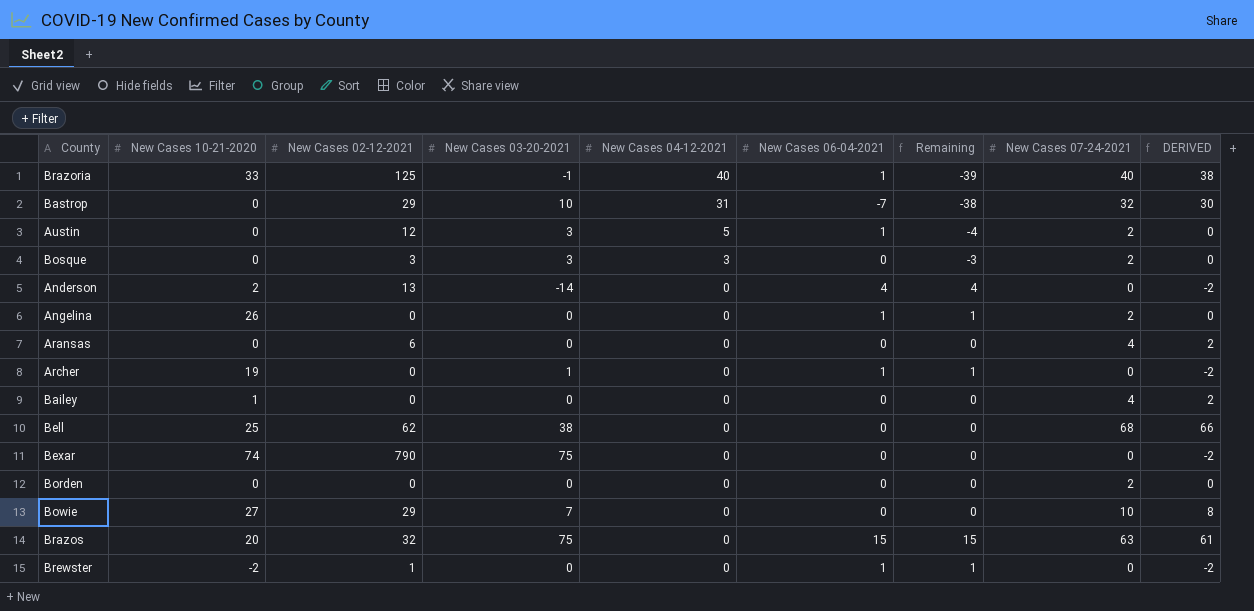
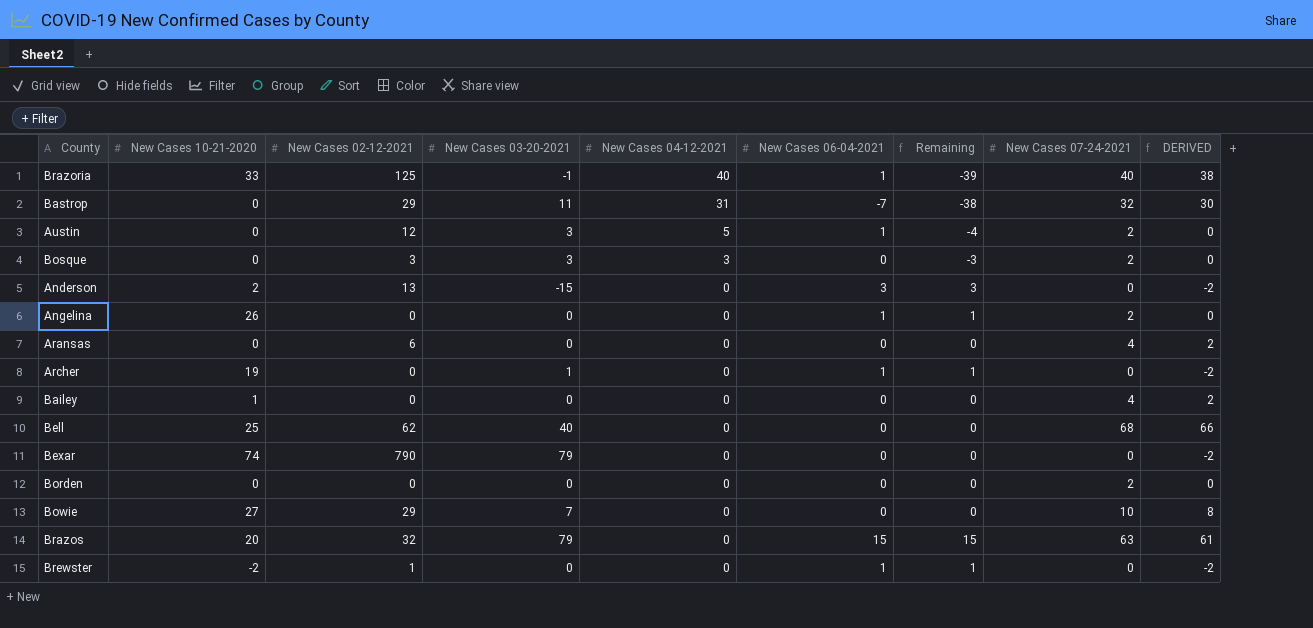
Bastrop | New Cases 03-20-2021: 10 -> 11
Anderson | New Cases 03-20-2021: -14 -> -15
Anderson | New Cases 06-04-2021: 4 -> 3
Anderson | Remaining: 4 -> 3
Bell | New Cases 03-20-2021: 38 -> 40
Bexar | New Cases 03-20-2021: 75 -> 79
Brazos | New Cases 03-20-2021: 75 -> 79

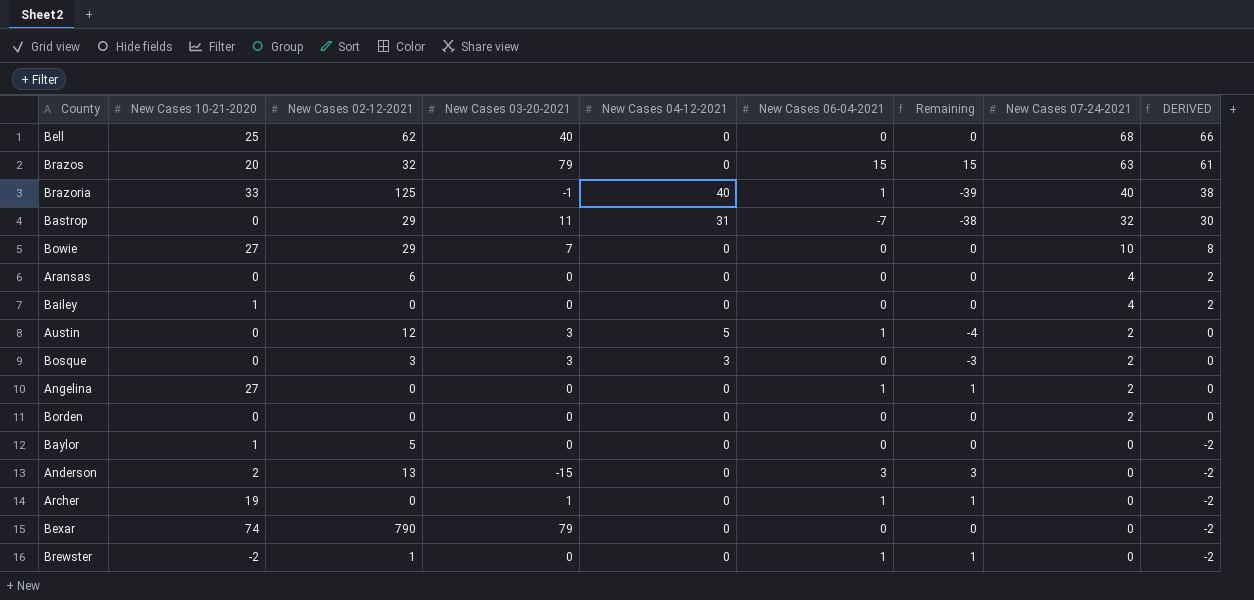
row order: New Cases 04-12-2021 descending -> New Cases 07-24-2021 descending
Angelina | New Cases 10-21-2020: 26 -> 27
row Baylor: none -> 1 | 5 | 0 | 0 | 0 | 0 | 0 | -2

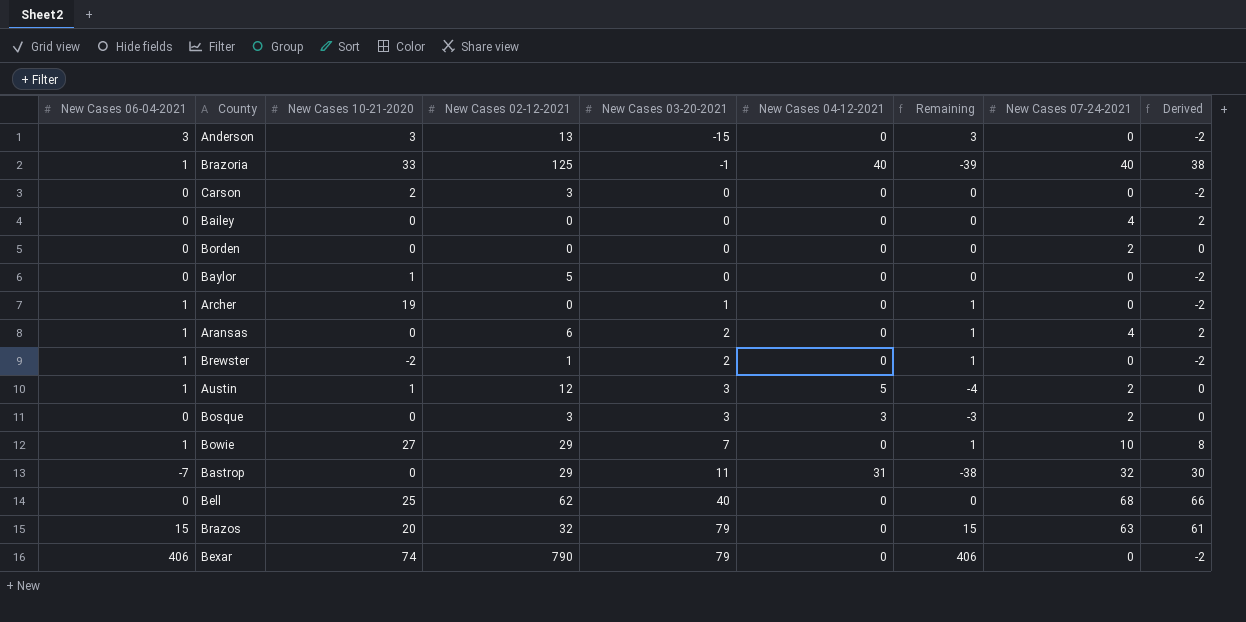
row order: New Cases 07-24-2021 descending -> New Cases 03-20-2021 ascending
column New Cases 06-04-2021 | position: 6 -> 1
column name: DERIVED -> Derived
row Angelina: 27 | 0 | 0 | 0 | 1 | 1 | 2 | 0 -> none
Anderson | New Cases 10-21-2020: 2 -> 3
row Carson: none -> 0 | 2 | 3 | 0 | 0 | 0 | 0 | -2
Bailey | New Cases 10-21-2020: 1 -> 0
Aransas | New Cases 06-04-2021: 0 -> 1
Aransas | New Cases 03-20-2021: 0 -> 2
Aransas | Remaining: 0 -> 1
Brewster | New Cases 03-20-2021: 0 -> 2
Austin | New Cases 10-21-2020: 0 -> 1
Bowie | New Cases 06-04-2021: 0 -> 1
Bowie | Remaining: 0 -> 1
Bexar | New Cases 06-04-2021: 0 -> 406
Bexar | Remaining: 0 -> 406

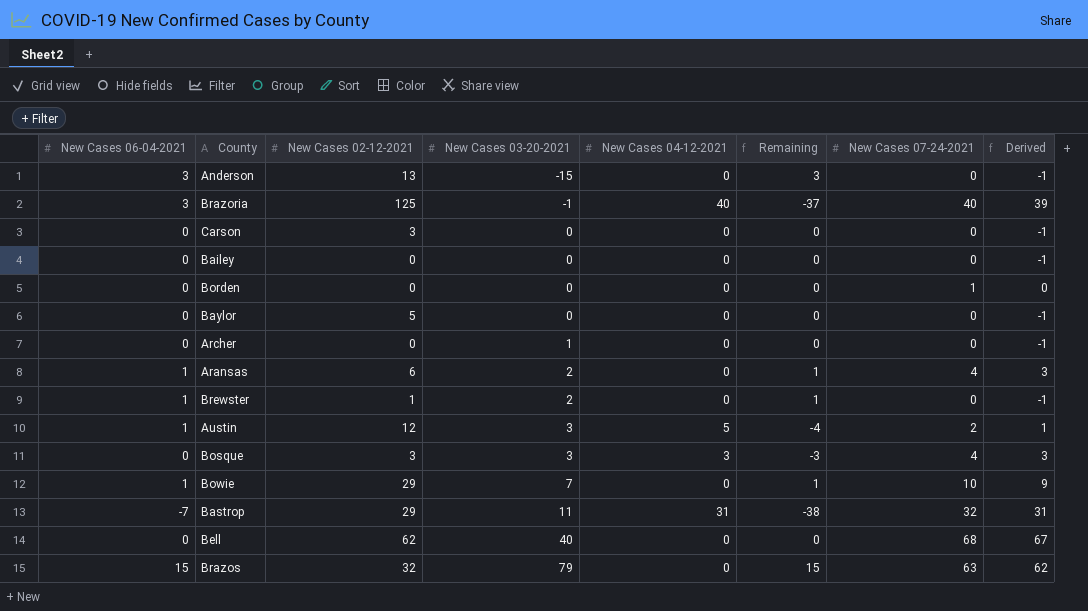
column New Cases 10-21-2020 | position: 3 -> none
column Derived | formula: [New Cases 07-24-2021] - 2 -> [New Cases 07-24-2021] - 1
row Bexar: 406 | 74 | 790 | 79 | 0 | 406 | 0 | -2 -> none
Brazoria | New Cases 06-04-2021: 1 -> 3
Brazoria | Remaining: -39 -> -37
Bailey | New Cases 07-24-2021: 4 -> 0
Borden | New Cases 07-24-2021: 2 -> 1
Archer | New Cases 06-04-2021: 1 -> 0
Archer | Remaining: 1 -> 0
Bosque | New Cases 07-24-2021: 2 -> 4

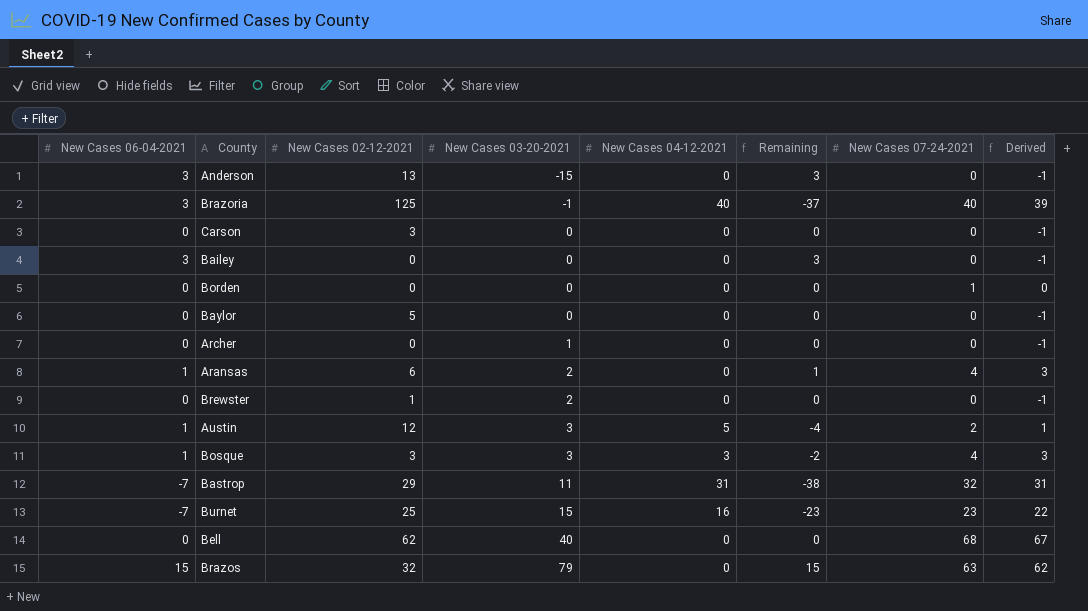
row Bowie: 1 | 29 | 7 | 0 | 1 | 10 | 9 -> none
Bailey | New Cases 06-04-2021: 0 -> 3
Bailey | Remaining: 0 -> 3
Brewster | New Cases 06-04-2021: 1 -> 0
Brewster | Remaining: 1 -> 0
Bosque | New Cases 06-04-2021: 0 -> 1
Bosque | Remaining: -3 -> -2
row Burnet: none -> -7 | 25 | 15 | 16 | -23 | 23 | 22

